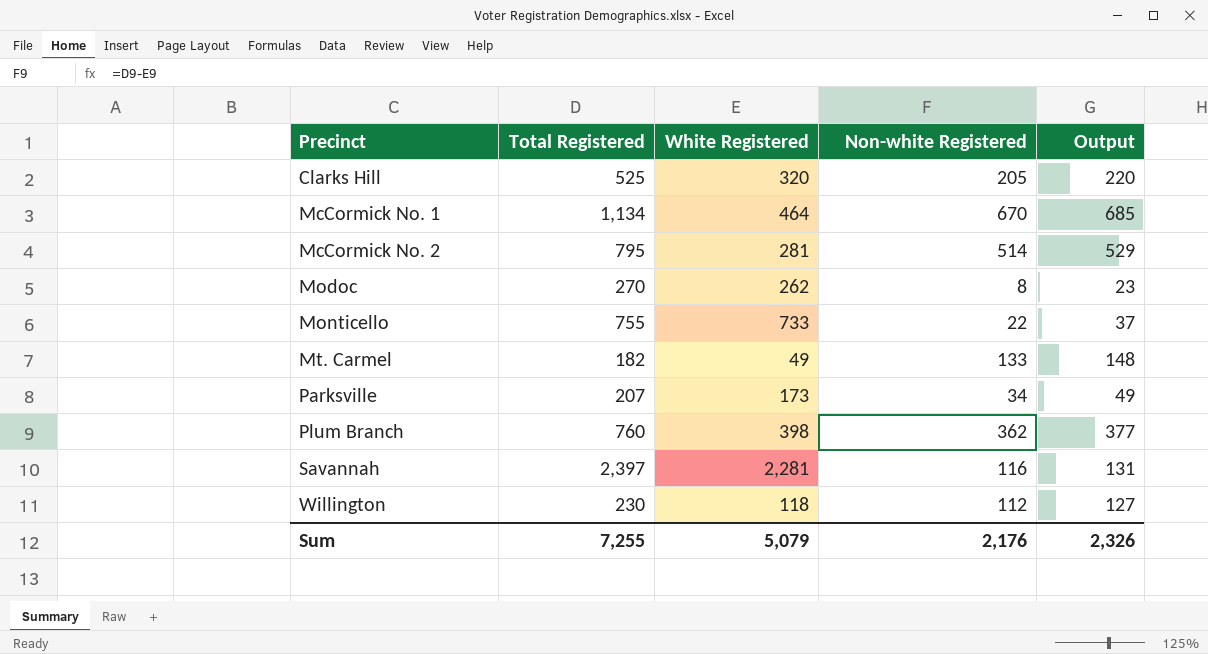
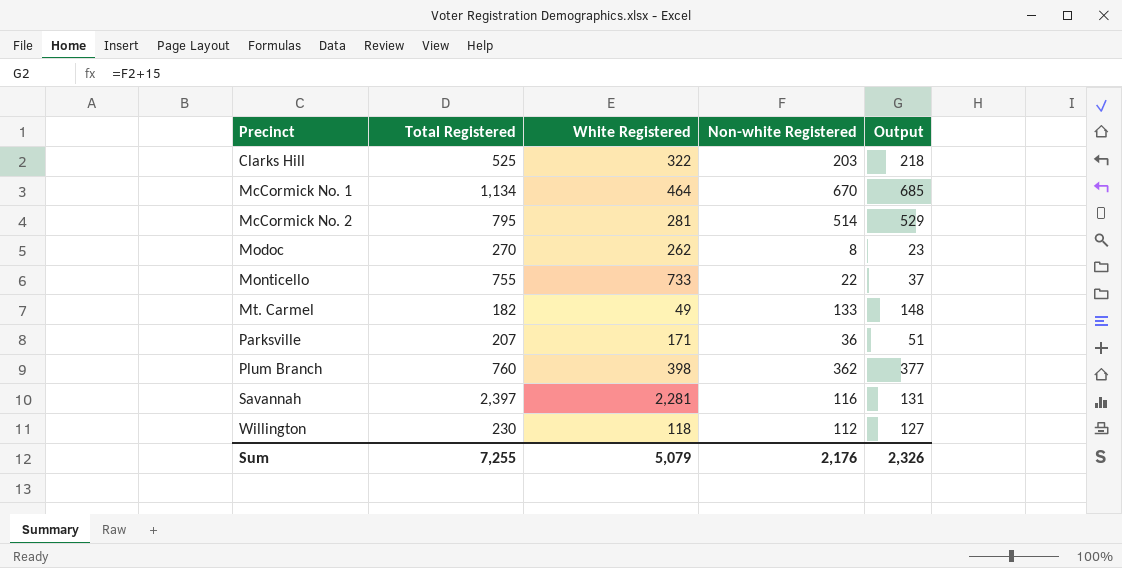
Clarks Hill | White Registered: 320 -> 322
Clarks Hill | Non-white Registered: 205 -> 203
Clarks Hill | Output: 220 -> 218
Parksville | White Registered: 173 -> 171
Parksville | Non-white Registered: 34 -> 36
Parksville | Output: 49 -> 51

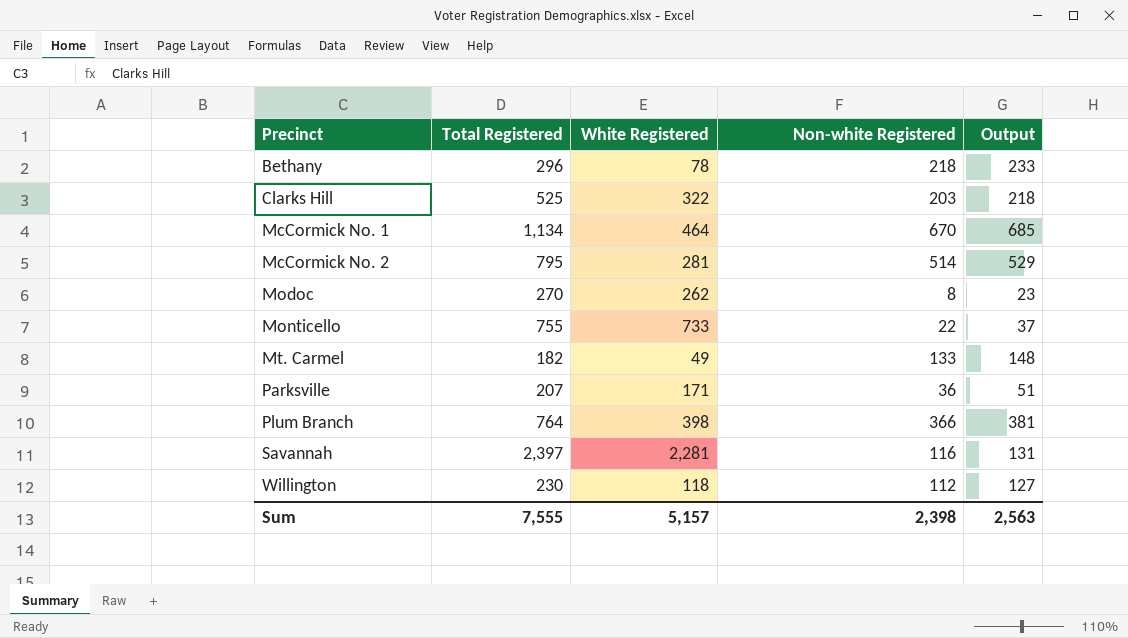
row Bethany: none -> 296 | 78 | 218 | 233
Plum Branch | Total Registered: 760 -> 764
Plum Branch | Non-white Registered: 362 -> 366
Plum Branch | Output: 377 -> 381
Sum | Total Registered: 7,255 -> 7,555
Sum | White Registered: 5,079 -> 5,157
Sum | Non-white Registered: 2,176 -> 2,398
Sum | Output: 2,326 -> 2,563

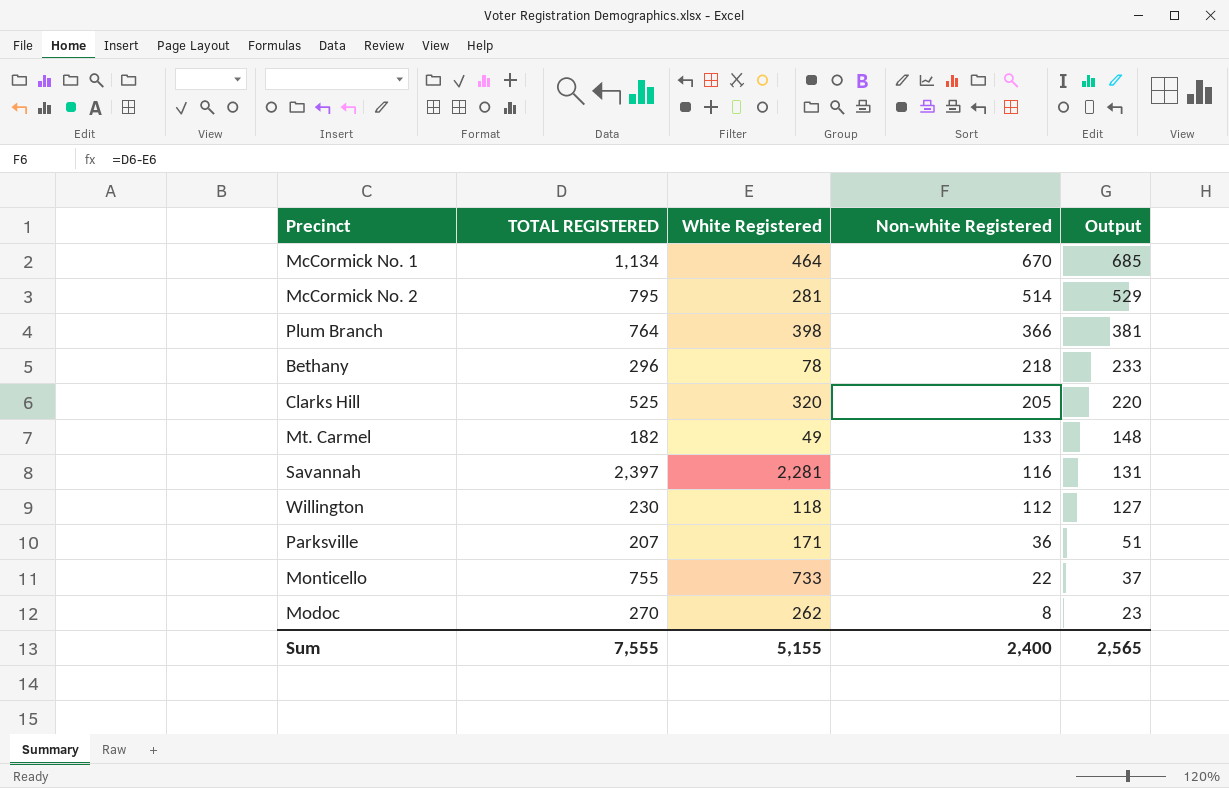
row order: Precinct ascending -> Non-white Registered descending
column name: Total Registered -> TOTAL REGISTERED
Clarks Hill | White Registered: 322 -> 320
Clarks Hill | Non-white Registered: 203 -> 205
Clarks Hill | Output: 218 -> 220
Sum | White Registered: 5,157 -> 5,155
Sum | Non-white Registered: 2,398 -> 2,400
Sum | Output: 2,563 -> 2,565

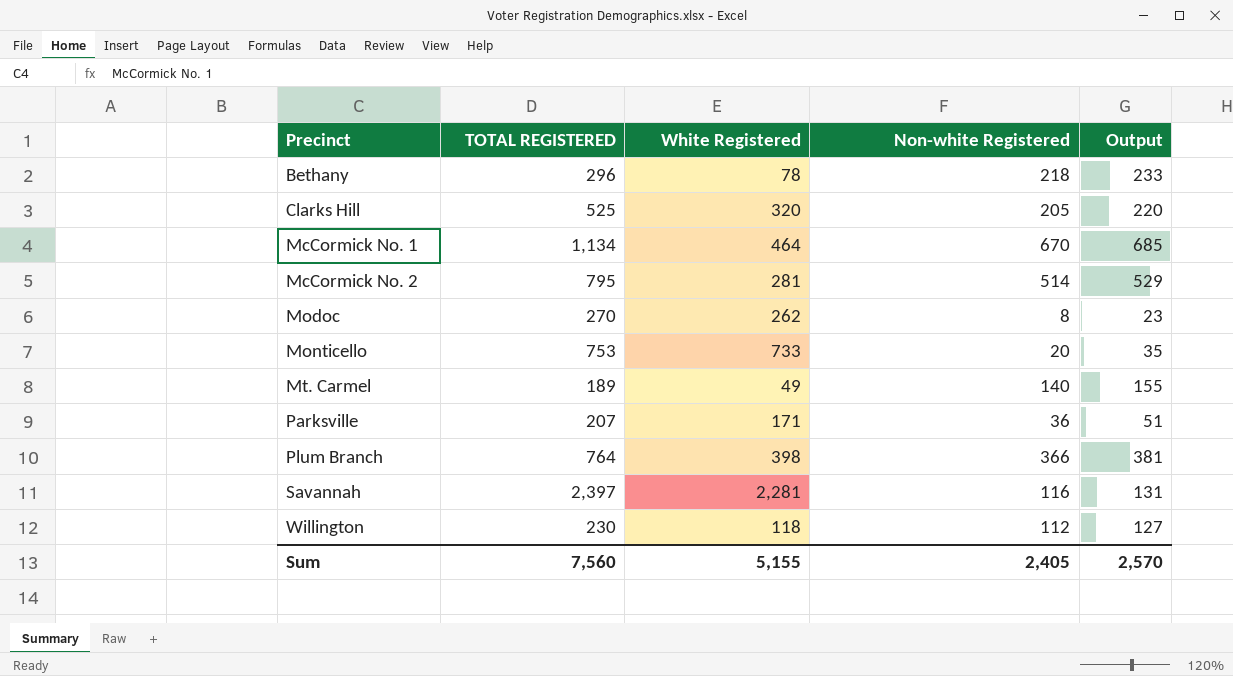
row order: Non-white Registered descending -> Precinct ascending
Monticello | TOTAL REGISTERED: 755 -> 753
Monticello | Non-white Registered: 22 -> 20
Monticello | Output: 37 -> 35
Mt. Carmel | TOTAL REGISTERED: 182 -> 189
Mt. Carmel | Non-white Registered: 133 -> 140
Mt. Carmel | Output: 148 -> 155
Sum | TOTAL REGISTERED: 7,555 -> 7,560
Sum | Non-white Registered: 2,400 -> 2,405
Sum | Output: 2,565 -> 2,570

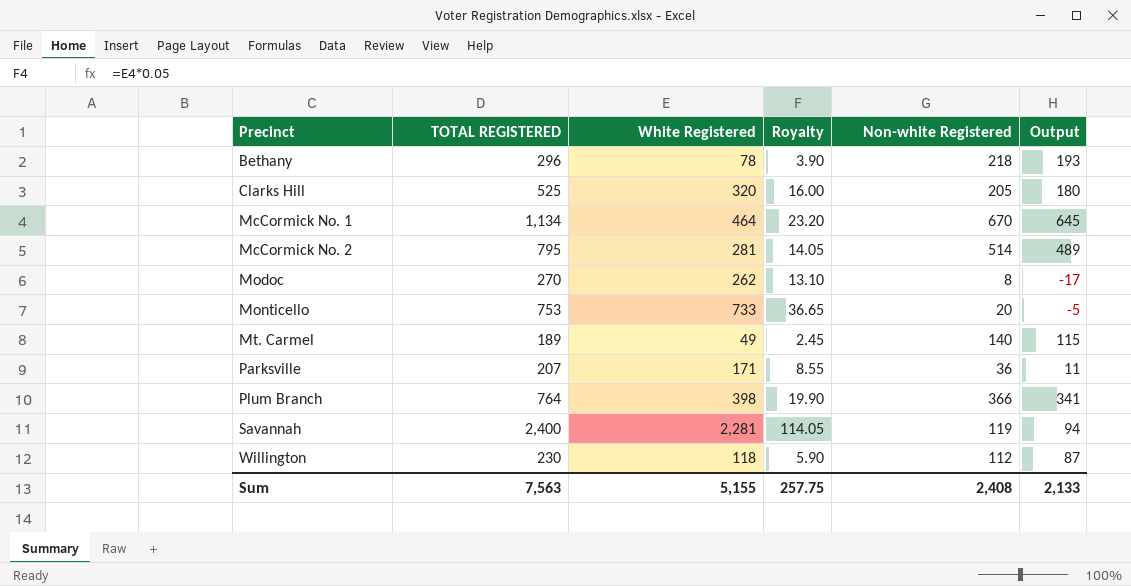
column Royalty | formula: none -> [White Registered] * 0.05
column Output | formula: [Non-white Registered] + 15 -> [Non-white Registered] - 25
Savannah | TOTAL REGISTERED: 2,397 -> 2,400
Savannah | Non-white Registered: 116 -> 119
Sum | TOTAL REGISTERED: 7,560 -> 7,563
Sum | Non-white Registered: 2,405 -> 2,408
Sum | Output: 2,570 -> 2,133

